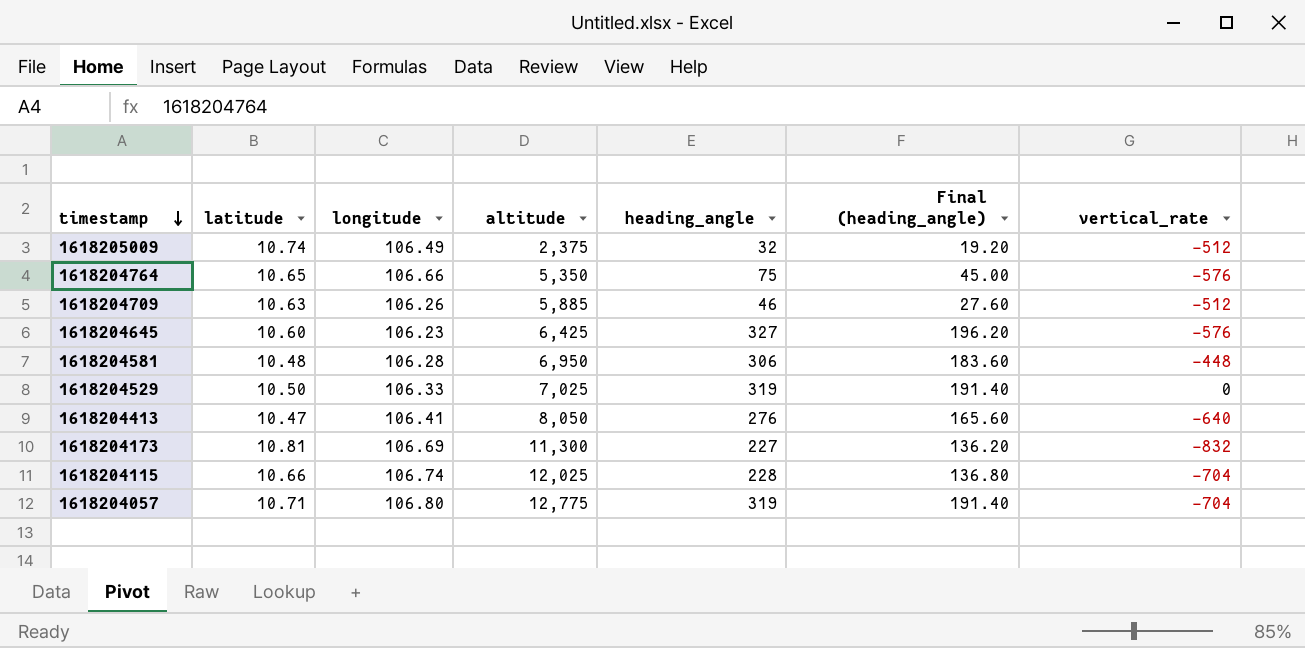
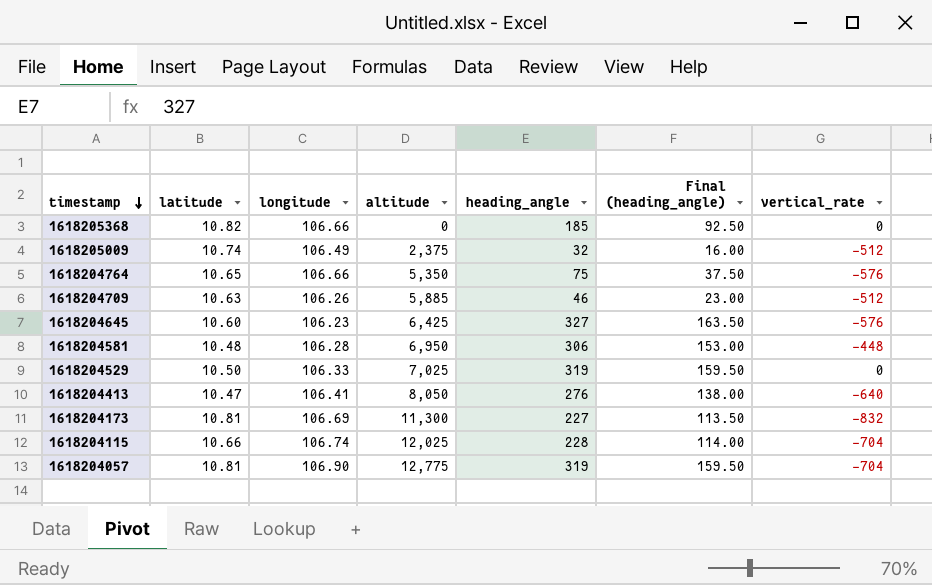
column Final (heading_angle) | formula: [heading_angle] * 0.6 -> [heading_angle] * 0.5
row 1618205368: none -> 10.82 | 106.66 | 0 | 185 | 92.50 | 0
1618204057 | latitude: 10.71 -> 10.81
1618204057 | longitude: 106.80 -> 106.90

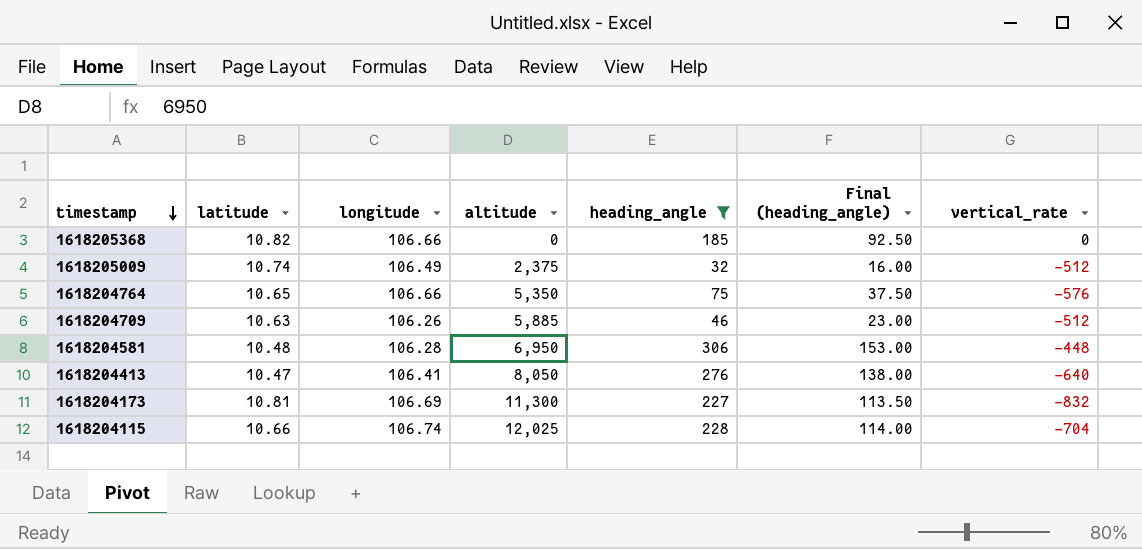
filter: none -> heading_angle <= 306

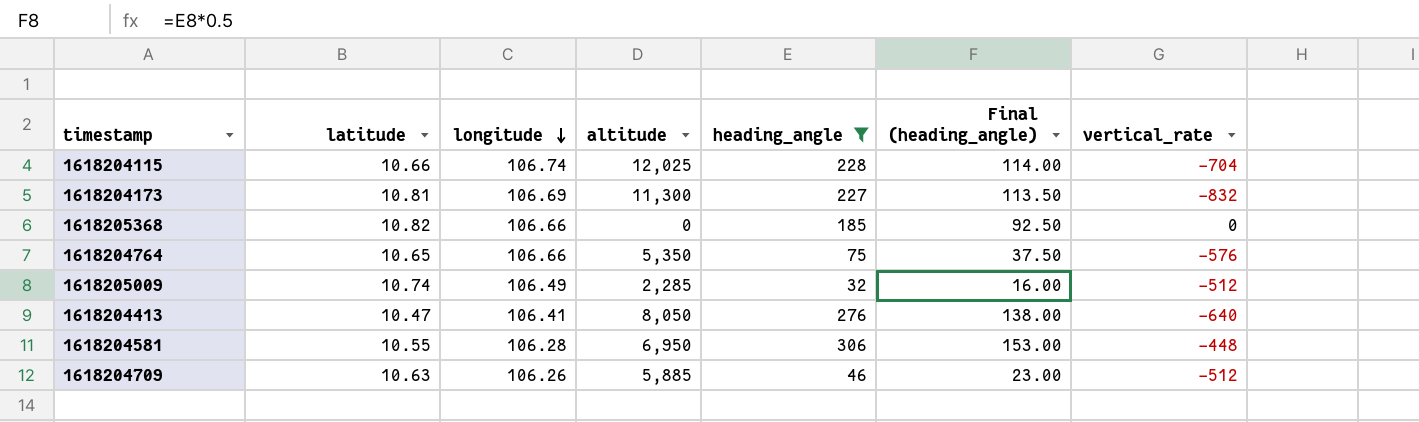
row order: timestamp descending -> longitude descending
1618205009 | altitude: 2,375 -> 2,285
1618204581 | latitude: 10.48 -> 10.55

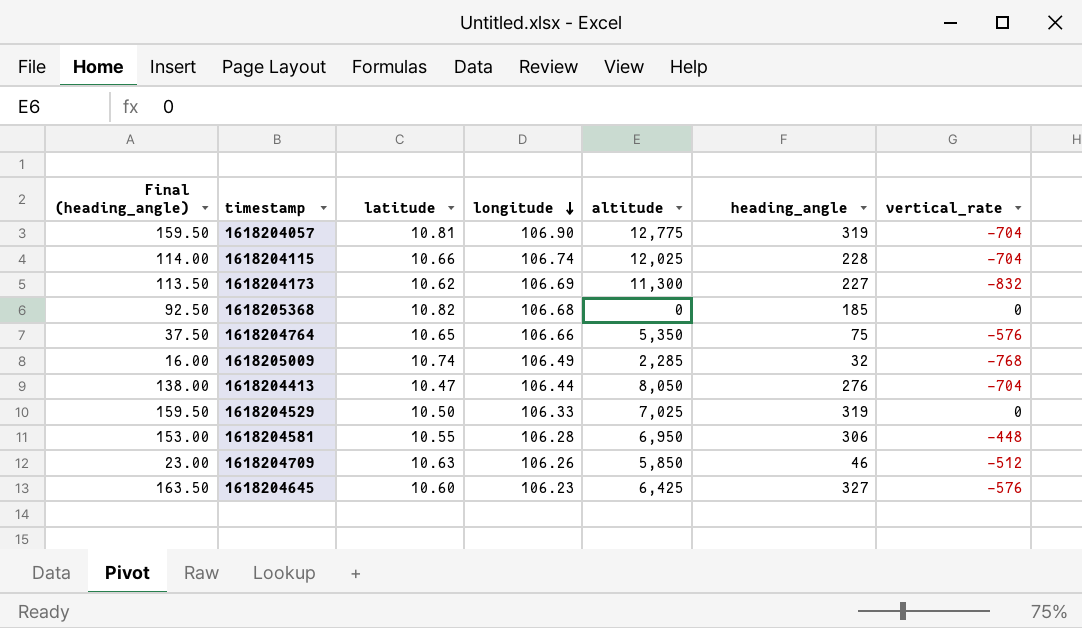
filter: heading_angle <= 306 -> none
column Final (heading_angle) | position: 6 -> 1
1618204173 | latitude: 10.81 -> 10.62
1618205368 | longitude: 106.66 -> 106.68
1618205009 | vertical_rate: -512 -> -768
1618204413 | longitude: 106.41 -> 106.44
1618204413 | vertical_rate: -640 -> -704
1618204709 | altitude: 5,885 -> 5,850

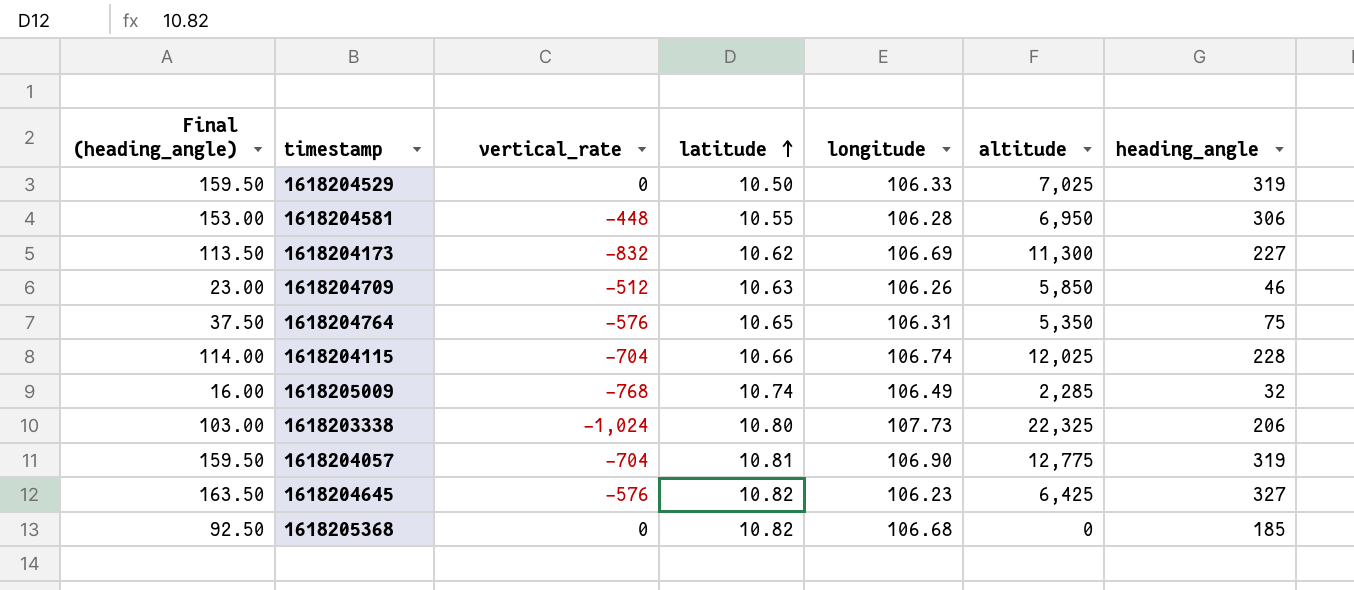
row order: longitude descending -> latitude ascending
column vertical_rate | position: 7 -> 3
row 1618204413: 138.00 | 10.47 | 106.44 | 8,050 | 276 | -704 -> none
1618204764 | longitude: 106.66 -> 106.31
row 1618203338: none -> 103.00 | -1,024 | 10.80 | 107.73 | 22,325 | 206
1618204645 | latitude: 10.60 -> 10.82

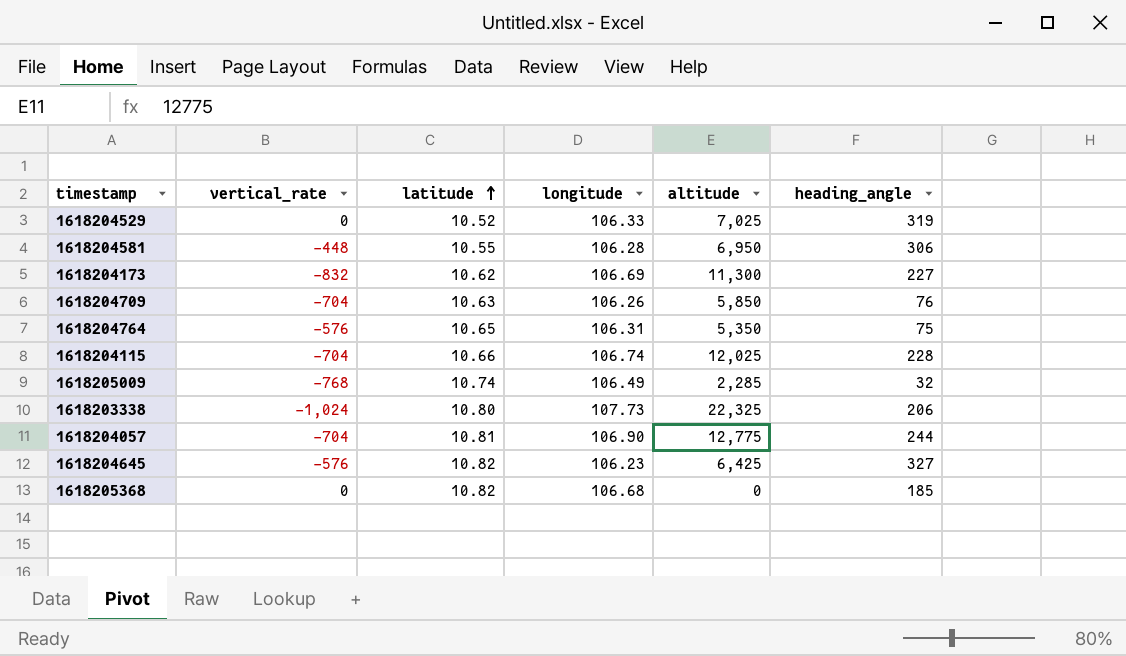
column Final (heading_angle) | formula: [heading_angle] * 0.5 -> none
1618204529 | latitude: 10.50 -> 10.52
1618204709 | vertical_rate: -512 -> -704
1618204709 | heading_angle: 46 -> 76
1618204057 | heading_angle: 319 -> 244

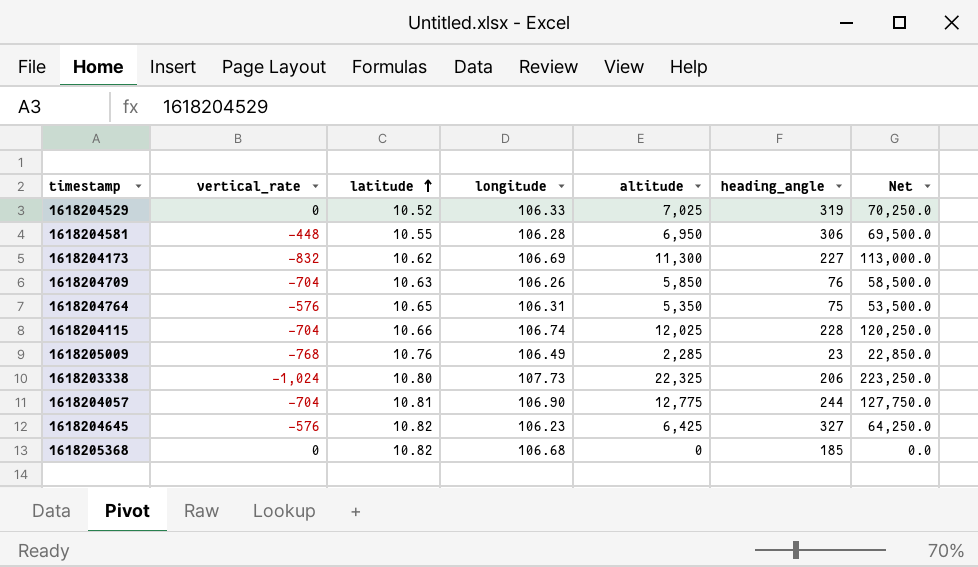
column Net | formula: none -> [altitude] * 10
1618205009 | latitude: 10.74 -> 10.76
1618205009 | heading_angle: 32 -> 23

